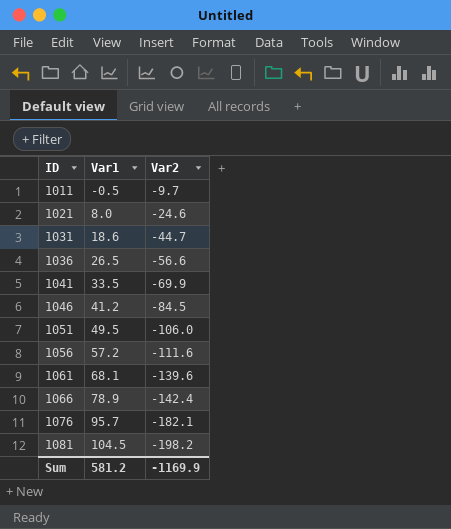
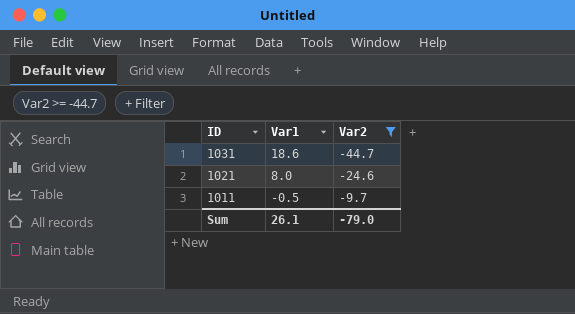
filter: none -> Var2 >= -44.7
row order: ID ascending -> ID descending
Sum | Var1: 581.2 -> 26.1
Sum | Var2: -1169.9 -> -79.0

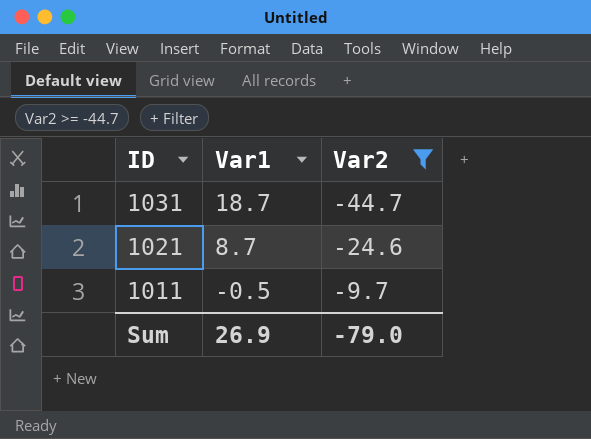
1031 | Var1: 18.6 -> 18.7
1021 | Var1: 8.0 -> 8.7
Sum | Var1: 26.1 -> 26.9

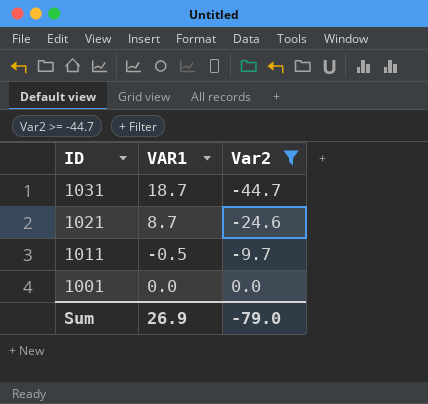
column name: Var1 -> VAR1
row 1001: none -> 0.0 | 0.0

